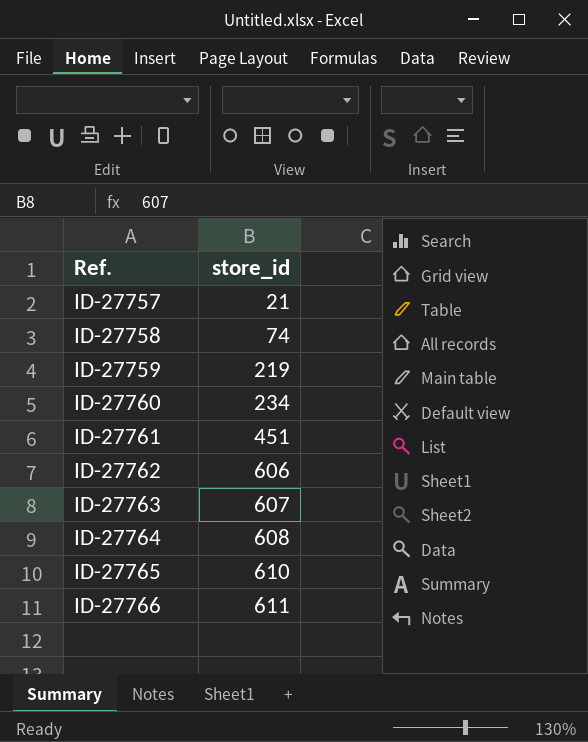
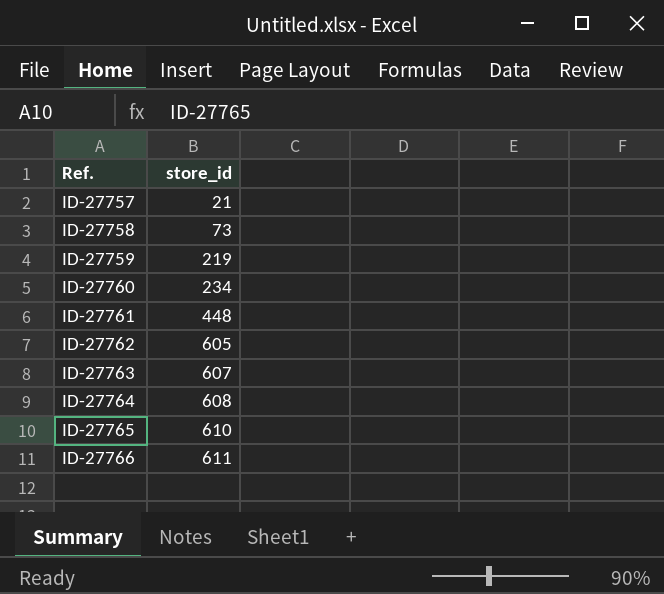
ID-27758 | store_id: 74 -> 73
ID-27761 | store_id: 451 -> 448
ID-27762 | store_id: 606 -> 605

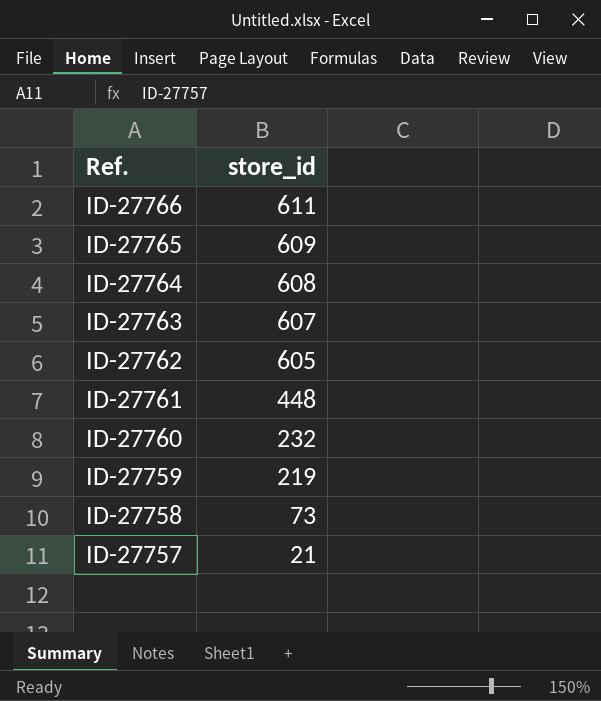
row order: Ref. ascending -> Ref. descending
ID-27765 | store_id: 610 -> 609
ID-27760 | store_id: 234 -> 232

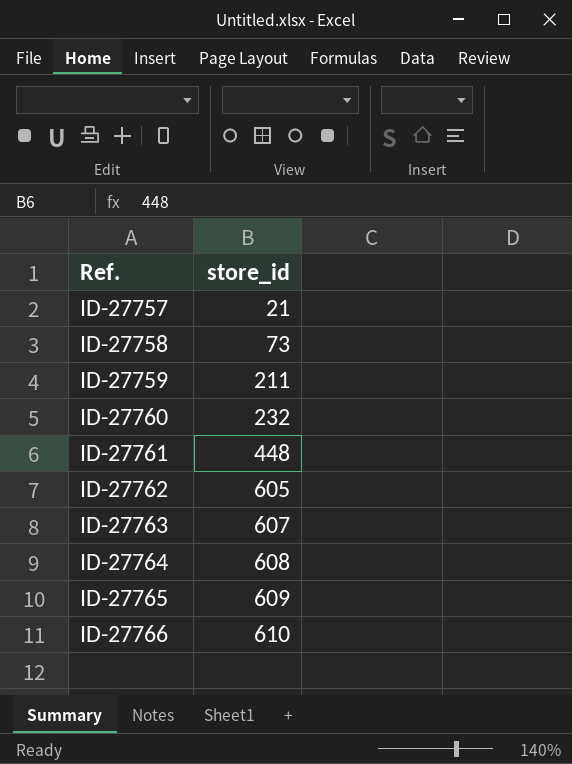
row order: Ref. descending -> Ref. ascending
ID-27759 | store_id: 219 -> 211
ID-27766 | store_id: 611 -> 610

